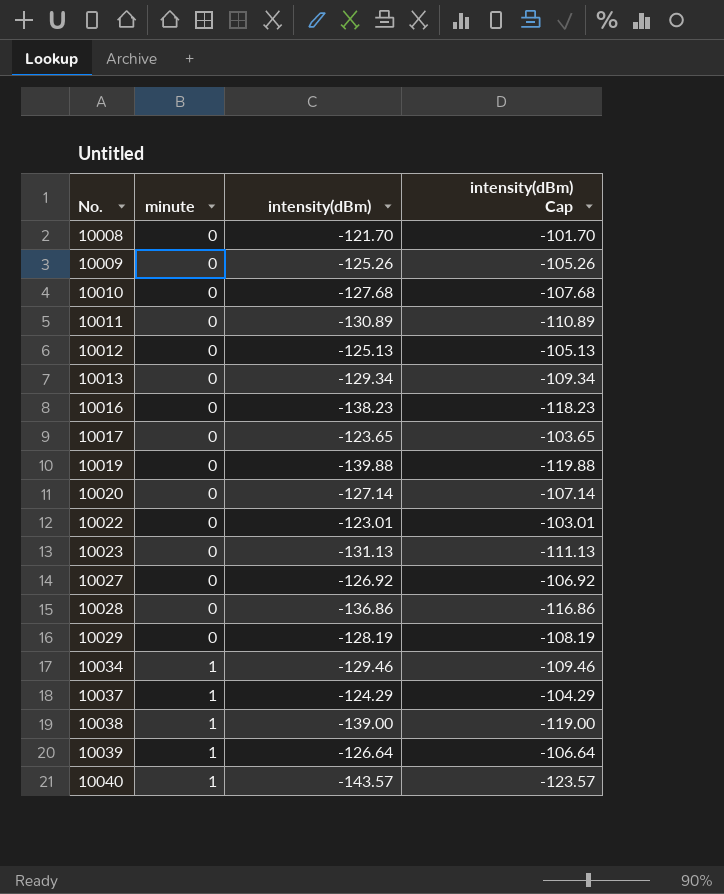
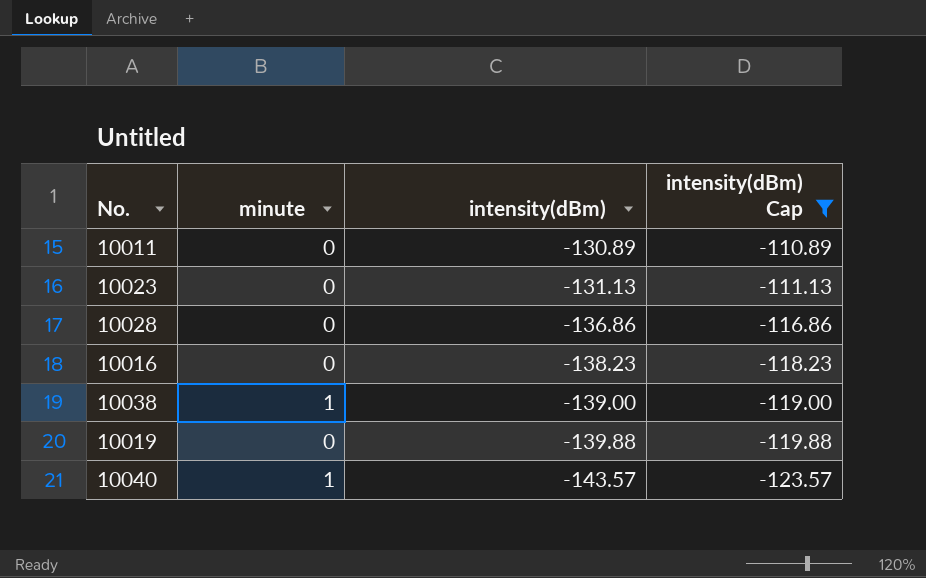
filter: none -> intensity(dBm) Cap <= -110.89
row order: No. ascending -> intensity(dBm) descending

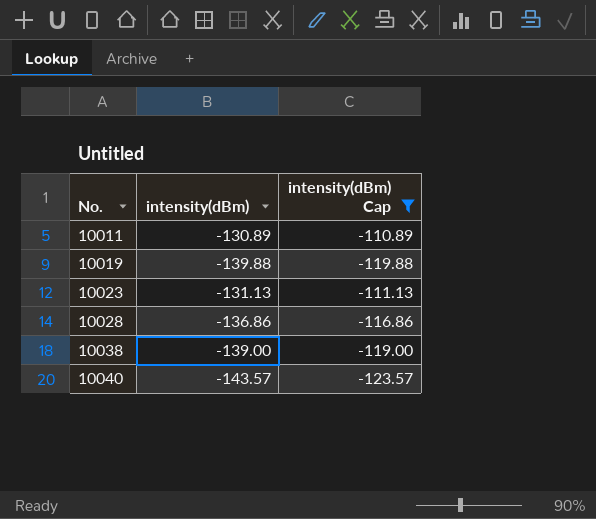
row order: intensity(dBm) descending -> No. ascending
column minute | position: 2 -> none
row 10016: 0 | -138.23 | -118.23 -> none

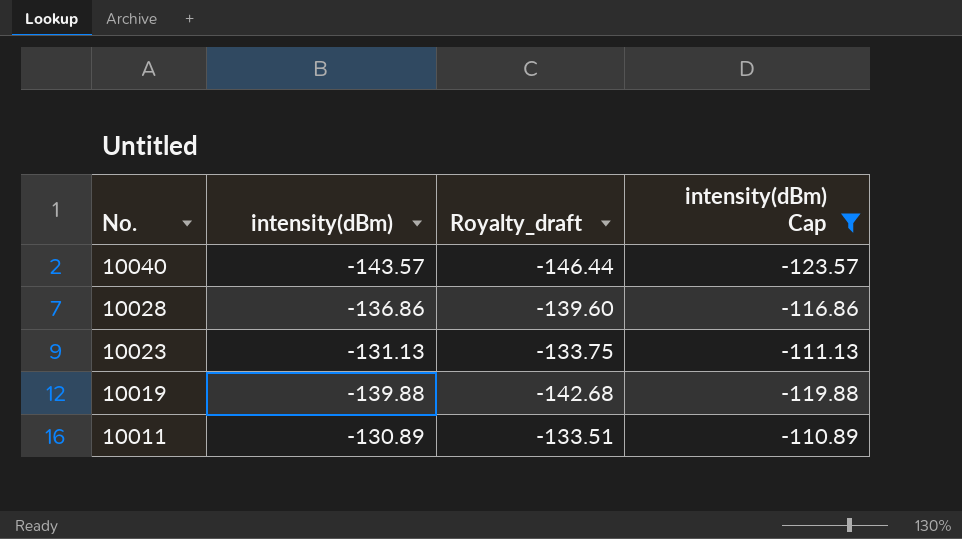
row order: No. ascending -> No. descending
column Royalty_draft | formula: none -> [intensity(dBm)] * 1.02
row 10038: -139.00 | -119.00 -> none

